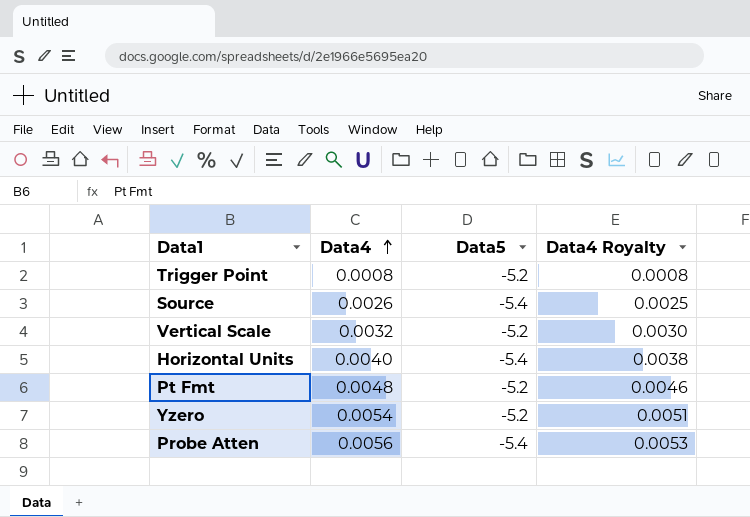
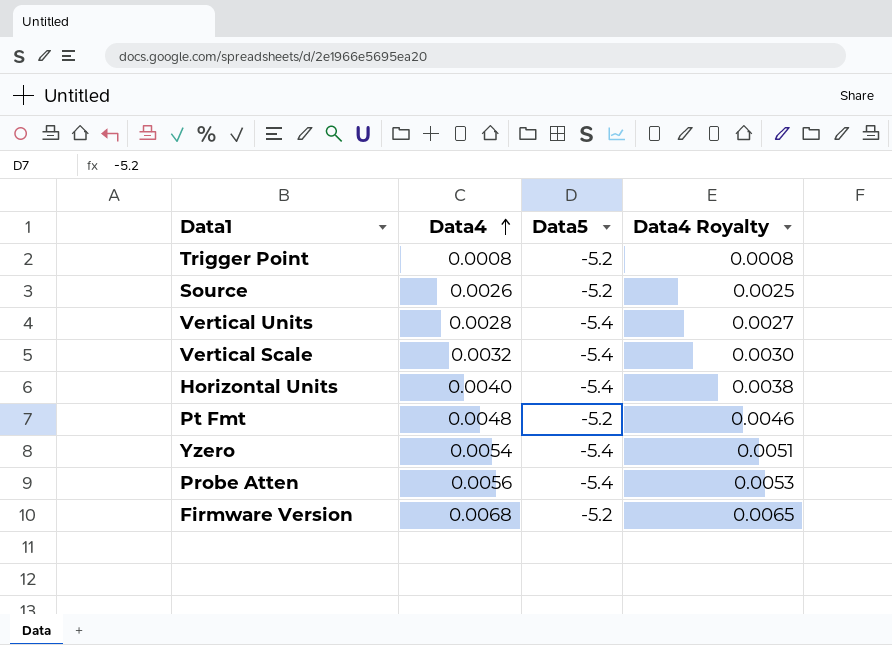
Source | Data5: -5.4 -> -5.2
row Vertical Units: none -> 0.0028 | -5.4 | 0.0027
Vertical Scale | Data5: -5.2 -> -5.4
Yzero | Data5: -5.2 -> -5.4
row Firmware Version: none -> 0.0068 | -5.2 | 0.0065

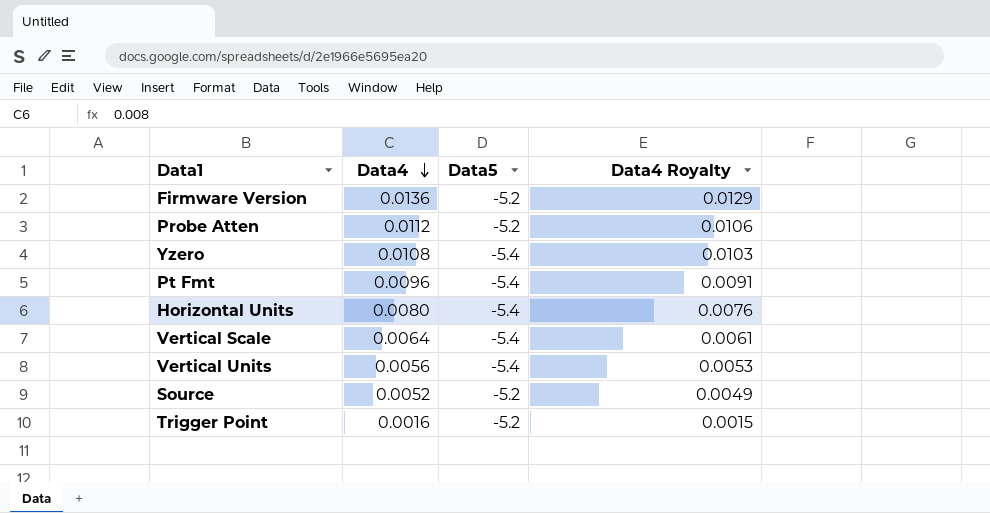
row order: Data4 ascending -> Data4 descending
Firmware Version | Data4: 0.0068 -> 0.0136
Firmware Version | Data4 Royalty: 0.0065 -> 0.0129
Probe Atten | Data4: 0.0056 -> 0.0112
Probe Atten | Data5: -5.4 -> -5.2
Probe Atten | Data4 Royalty: 0.0053 -> 0.0106
Yzero | Data4: 0.0054 -> 0.0108
Yzero | Data4 Royalty: 0.0051 -> 0.0103
Pt Fmt | Data4: 0.0048 -> 0.0096
Pt Fmt | Data5: -5.2 -> -5.4
Pt Fmt | Data4 Royalty: 0.0046 -> 0.0091
Horizontal Units | Data4: 0.0040 -> 0.0080
Horizontal Units | Data4 Royalty: 0.0038 -> 0.0076
Vertical Scale | Data4: 0.0032 -> 0.0064
Vertical Scale | Data4 Royalty: 0.0030 -> 0.0061
Vertical Units | Data4: 0.0028 -> 0.0056
Vertical Units | Data4 Royalty: 0.0027 -> 0.0053
Source | Data4: 0.0026 -> 0.0052
Source | Data4 Royalty: 0.0025 -> 0.0049
Trigger Point | Data4: 0.0008 -> 0.0016
Trigger Point | Data4 Royalty: 0.0008 -> 0.0015

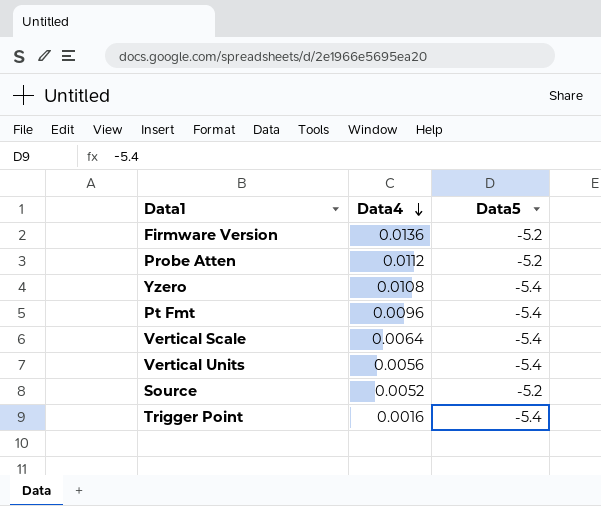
column Data4 Royalty | formula: [Data4] * 0.95 -> none
row Horizontal Units: 0.0080 | -5.4 | 0.0076 -> none
Trigger Point | Data5: -5.2 -> -5.4

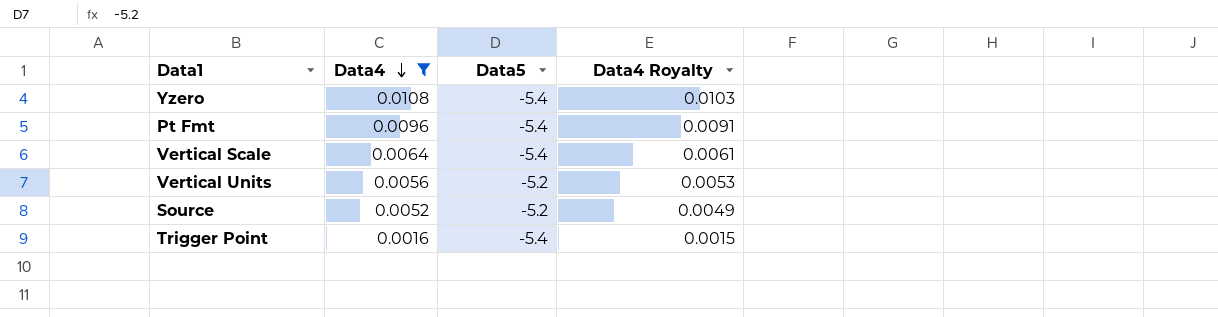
filter: none -> Data4 <= 0.0108
column Data4 Royalty | formula: none -> [Data4] * 0.95
Vertical Units | Data5: -5.4 -> -5.2

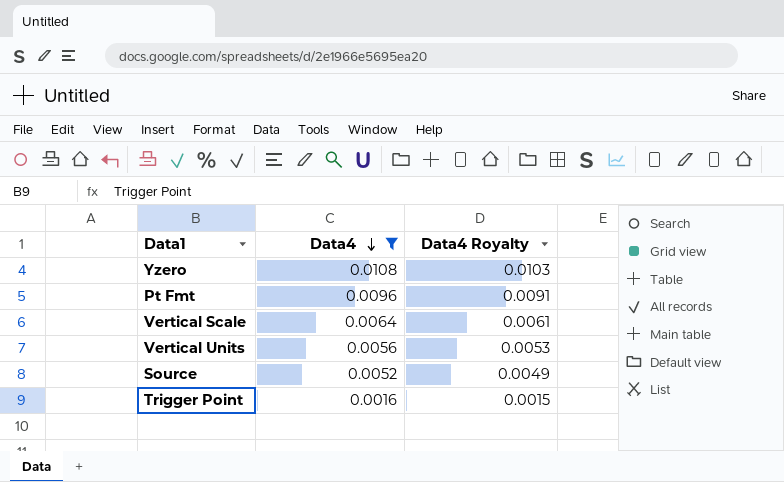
column Data5 | position: 3 -> none

